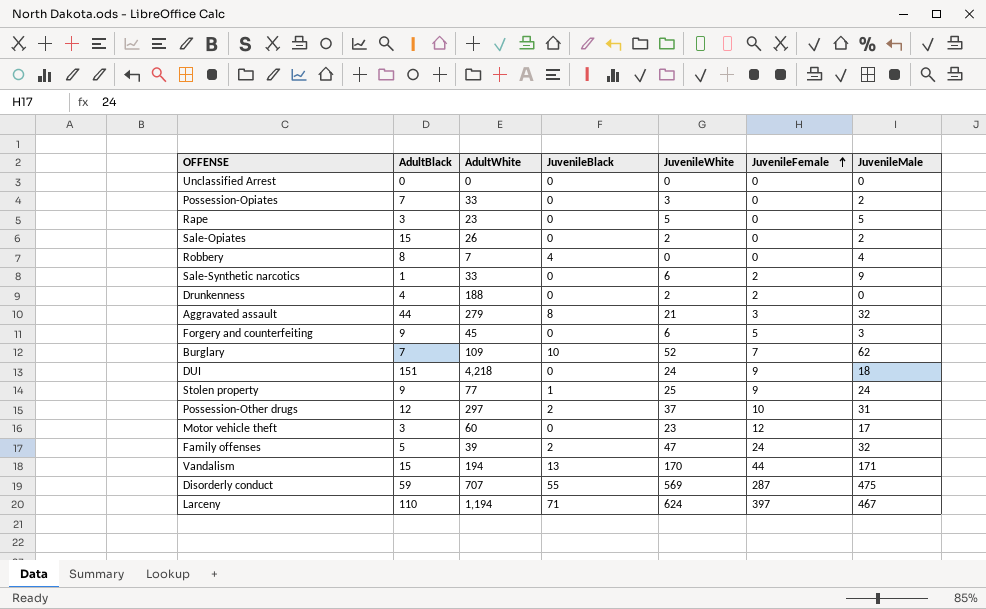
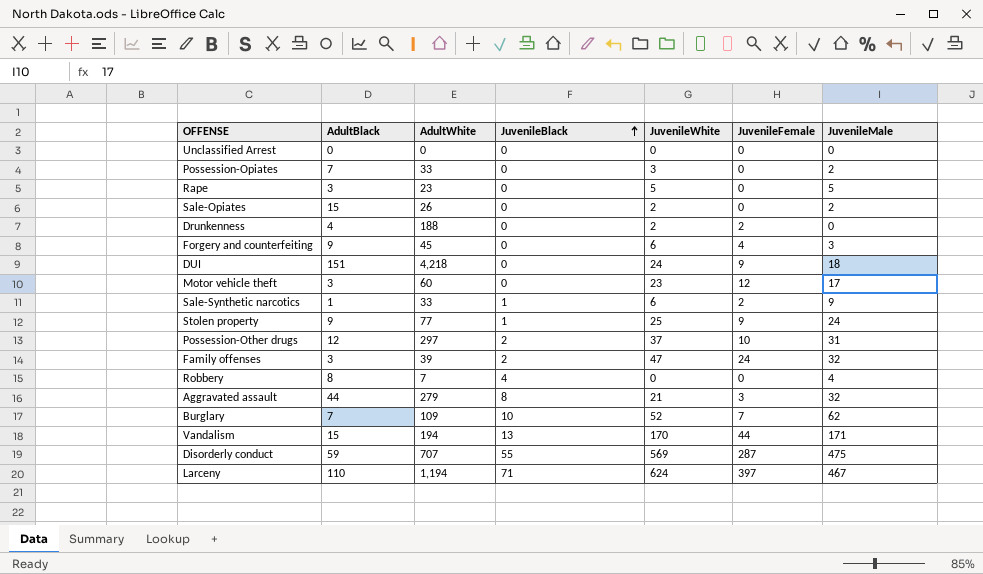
row order: JuvenileFemale ascending -> JuvenileBlack ascending
Forgery and counterfeiting | JuvenileFemale: 5 -> 4
Sale-Synthetic narcotics | JuvenileBlack: 0 -> 1
Family offenses | AdultBlack: 5 -> 3

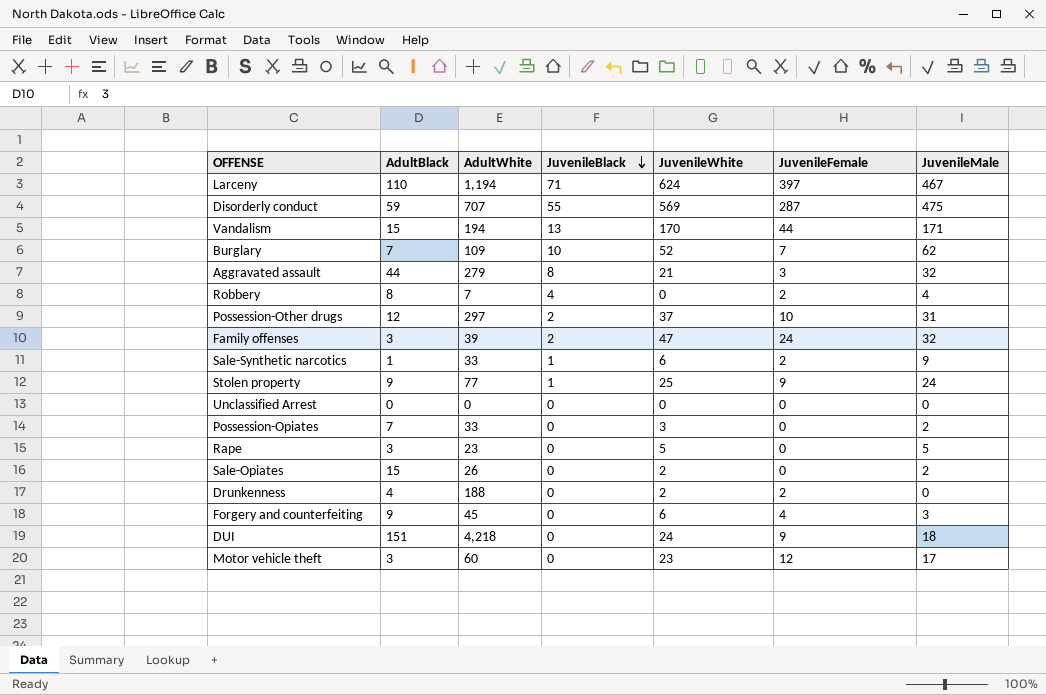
row order: JuvenileBlack ascending -> JuvenileBlack descending
Robbery | JuvenileFemale: 0 -> 2

